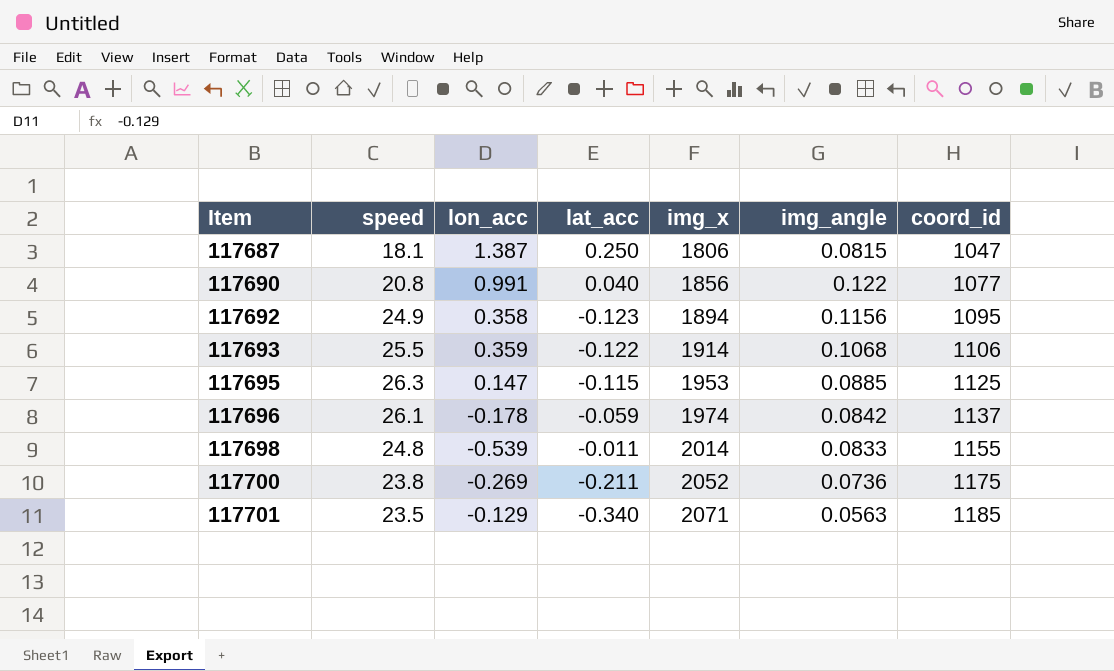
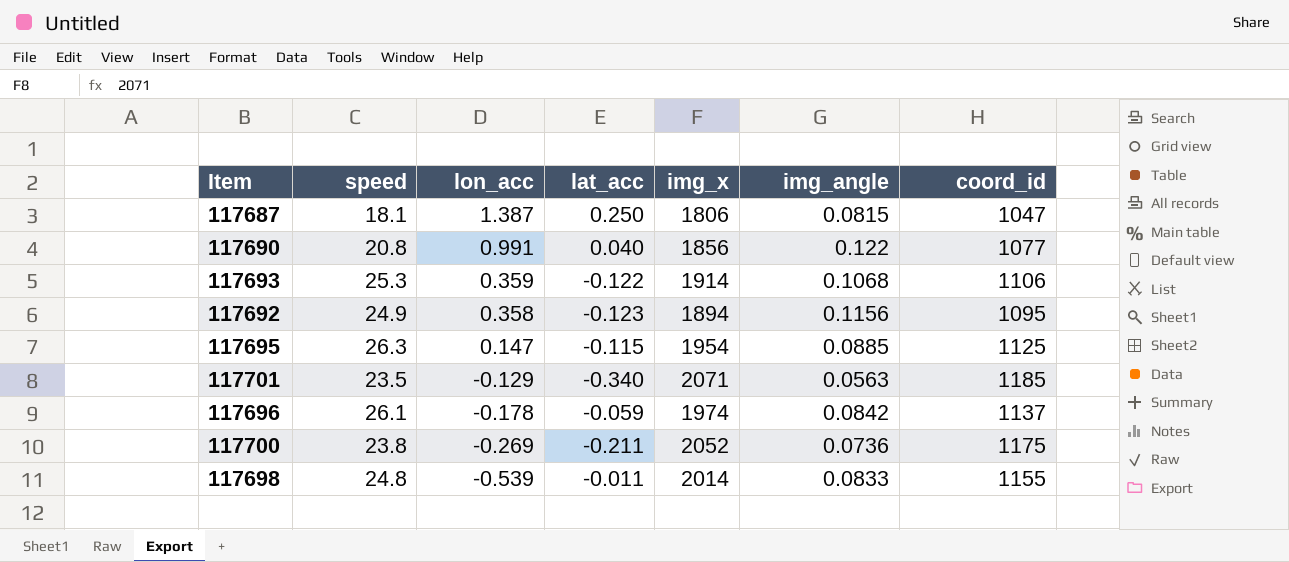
row order: Item ascending -> lon_acc descending
117693 | speed: 25.5 -> 25.3
117695 | img_x: 1953 -> 1954

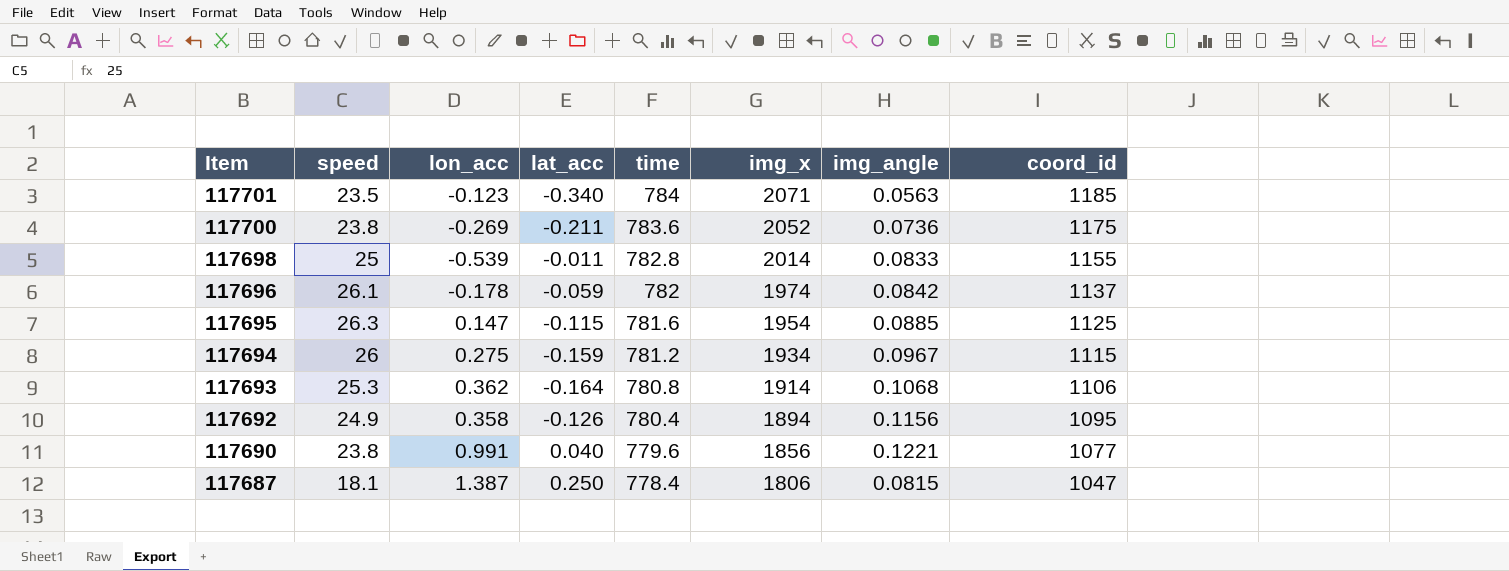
row order: lon_acc descending -> Item descending
column time | position: none -> 5
117701 | lon_acc: -0.129 -> -0.123
117698 | speed: 24.8 -> 25
row 117694: none -> 26 | 0.275 | -0.159 | 781.2 | 1934 | 0.0967 | 1115
117693 | lon_acc: 0.359 -> 0.362
117693 | lat_acc: -0.122 -> -0.164
117692 | lat_acc: -0.123 -> -0.126
117690 | speed: 20.8 -> 23.8
117690 | img_angle: 0.122 -> 0.1221

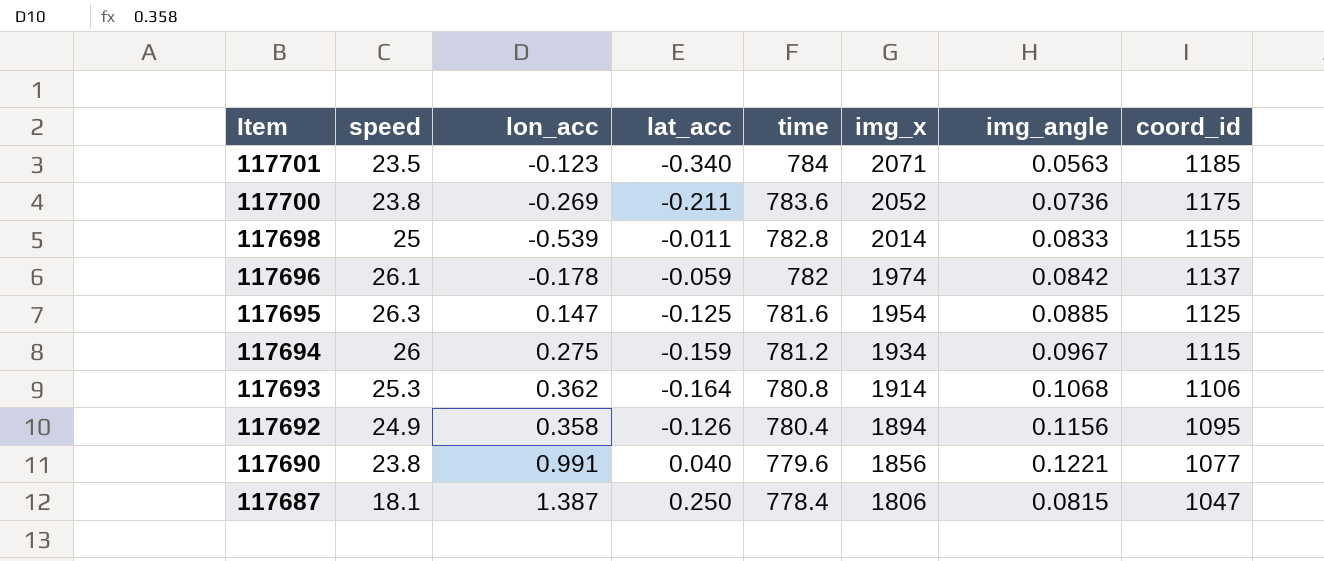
117695 | lat_acc: -0.115 -> -0.125

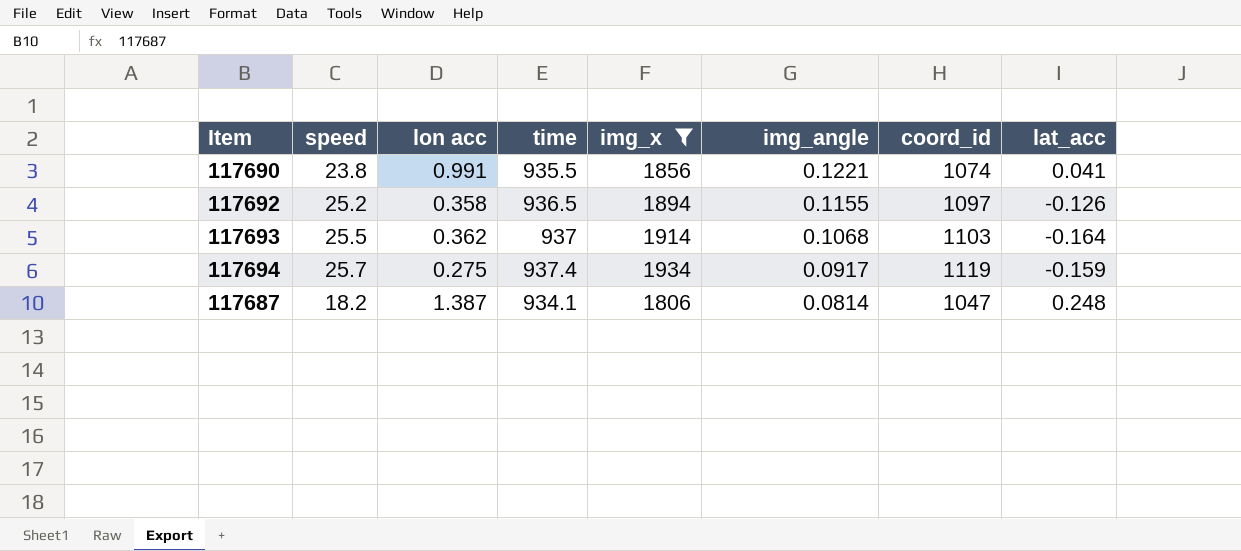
filter: none -> img_x <= 1934
row order: Item descending -> img_angle descending
column name: lon_acc -> lon acc
column lat_acc | position: 4 -> 8
117690 | time: 779.6 -> 935.5
117690 | coord_id: 1077 -> 1074
117690 | lat_acc: 0.040 -> 0.041
117692 | speed: 24.9 -> 25.2
117692 | time: 780.4 -> 936.5
117692 | img_angle: 0.1156 -> 0.1155
117692 | coord_id: 1095 -> 1097
117693 | speed: 25.3 -> 25.5
117693 | time: 780.8 -> 937
117693 | coord_id: 1106 -> 1103
117694 | speed: 26 -> 25.7
117694 | time: 781.2 -> 937.4
117694 | img_angle: 0.0967 -> 0.0917
117694 | coord_id: 1115 -> 1119
117687 | speed: 18.1 -> 18.2
117687 | time: 778.4 -> 934.1
117687 | img_angle: 0.0815 -> 0.0814
117687 | lat_acc: 0.250 -> 0.248

